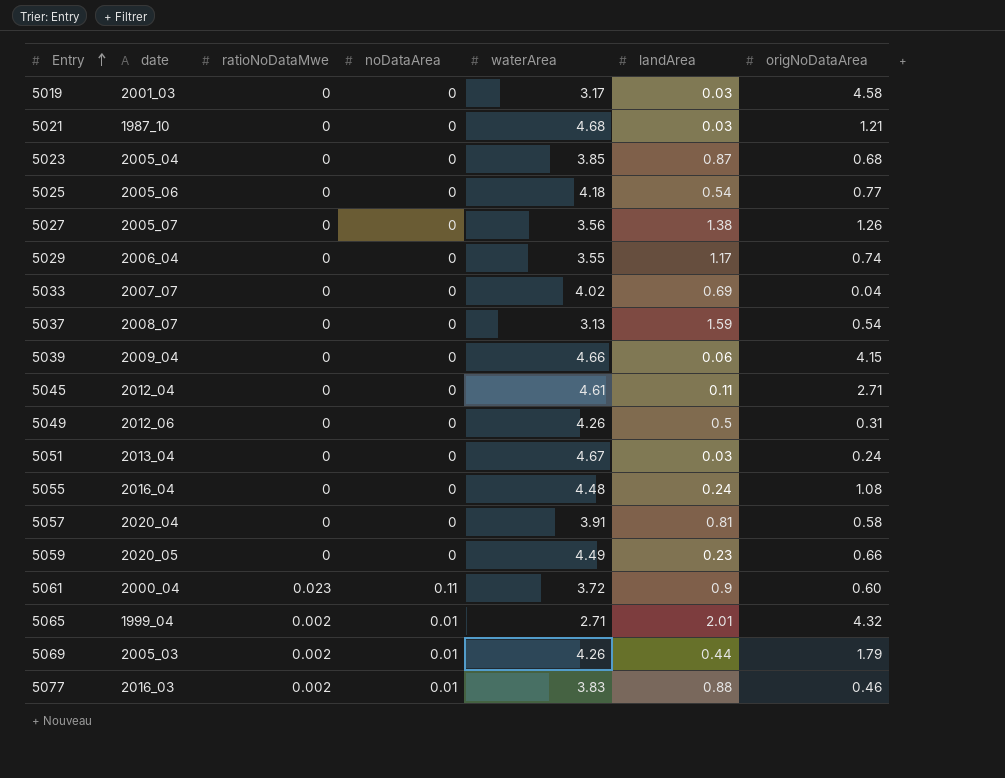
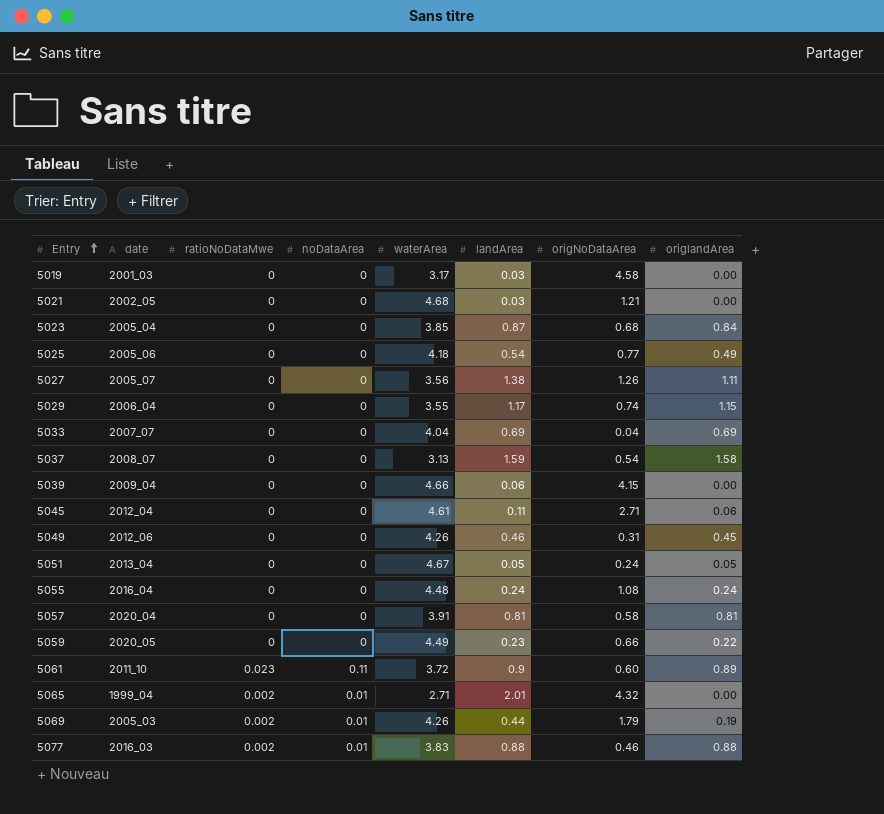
column origlandArea | position: none -> 8
5021 | date: 1987_10 -> 2002_05
5033 | waterArea: 4.02 -> 4.04
5049 | landArea: 0.5 -> 0.46
5051 | landArea: 0.03 -> 0.05
5061 | date: 2000_04 -> 2011_10

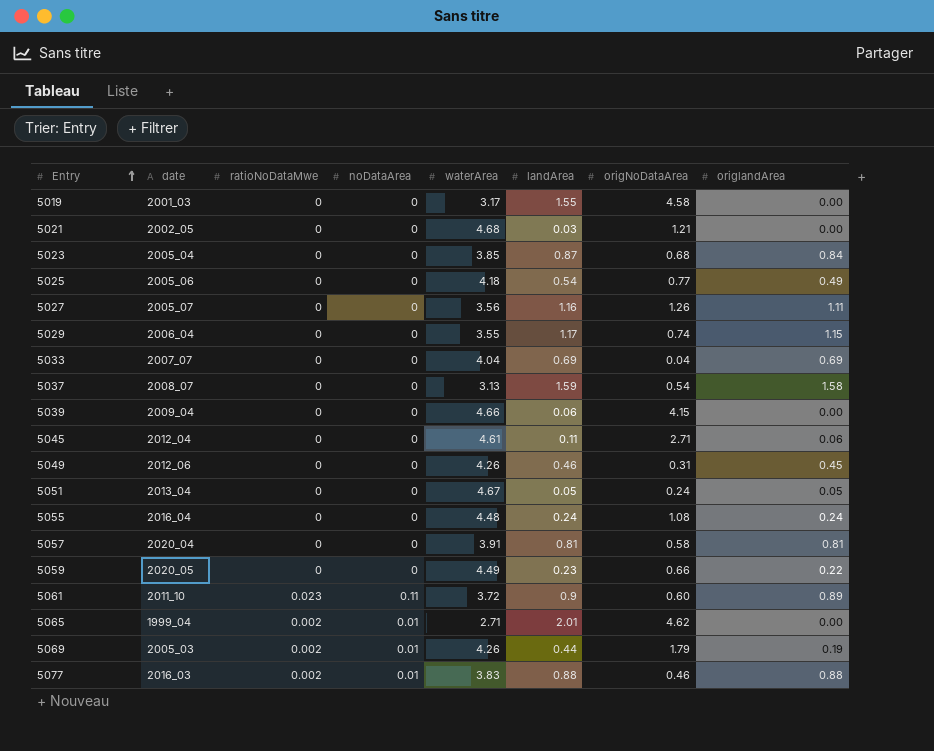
5019 | landArea: 0.03 -> 1.55
5027 | landArea: 1.38 -> 1.16
5065 | origNoDataArea: 4.32 -> 4.62

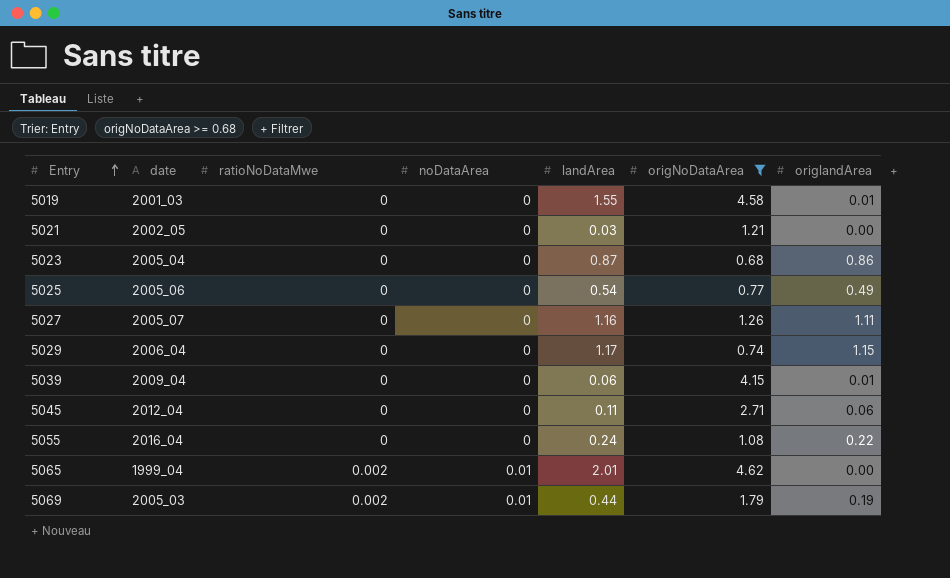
filter: none -> origNoDataArea >= 0.68
column waterArea | position: 5 -> none
5019 | origlandArea: 0.00 -> 0.01
5023 | origlandArea: 0.84 -> 0.86
5039 | origlandArea: 0.00 -> 0.01
5055 | origlandArea: 0.24 -> 0.22

